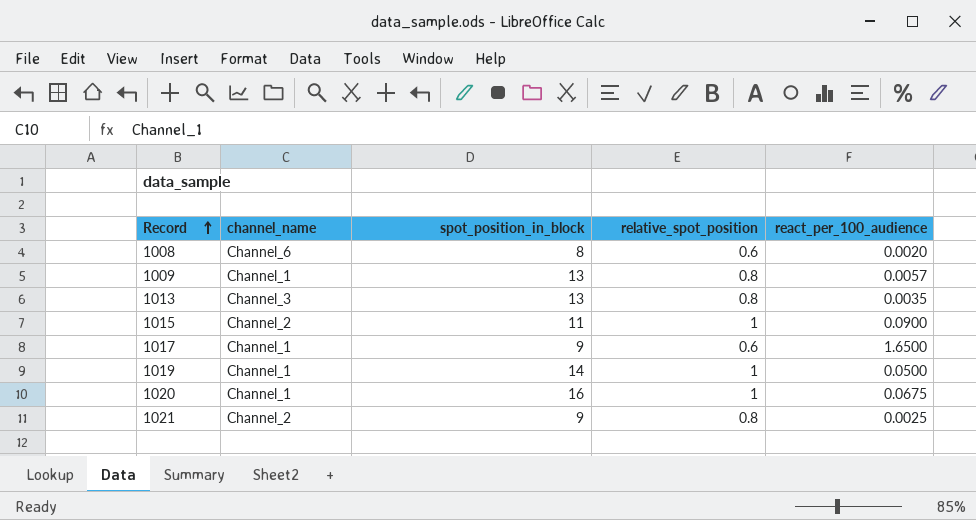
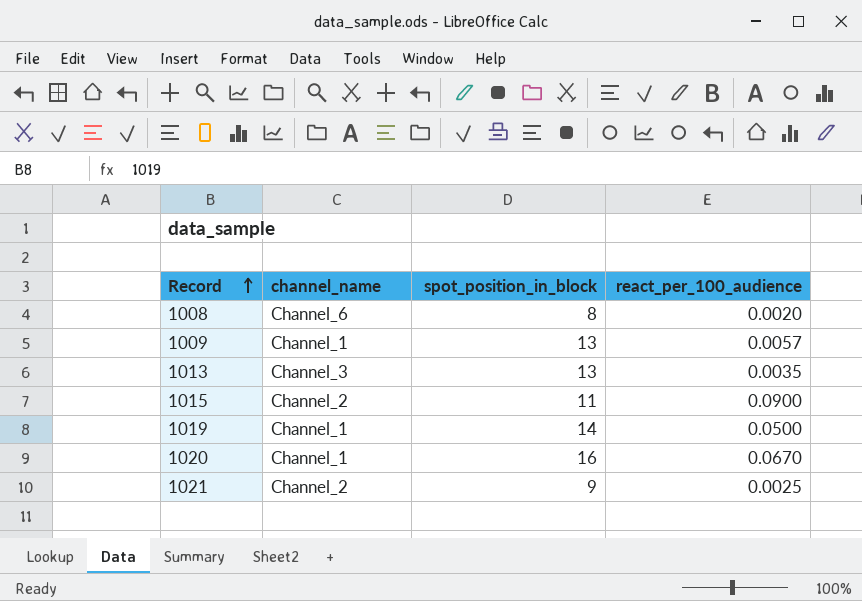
column relative_spot_position | position: 4 -> none
row 1017: Channel_1 | 9 | 0.6 | 1.6500 -> none
1020 | react_per_100_audience: 0.0675 -> 0.0670

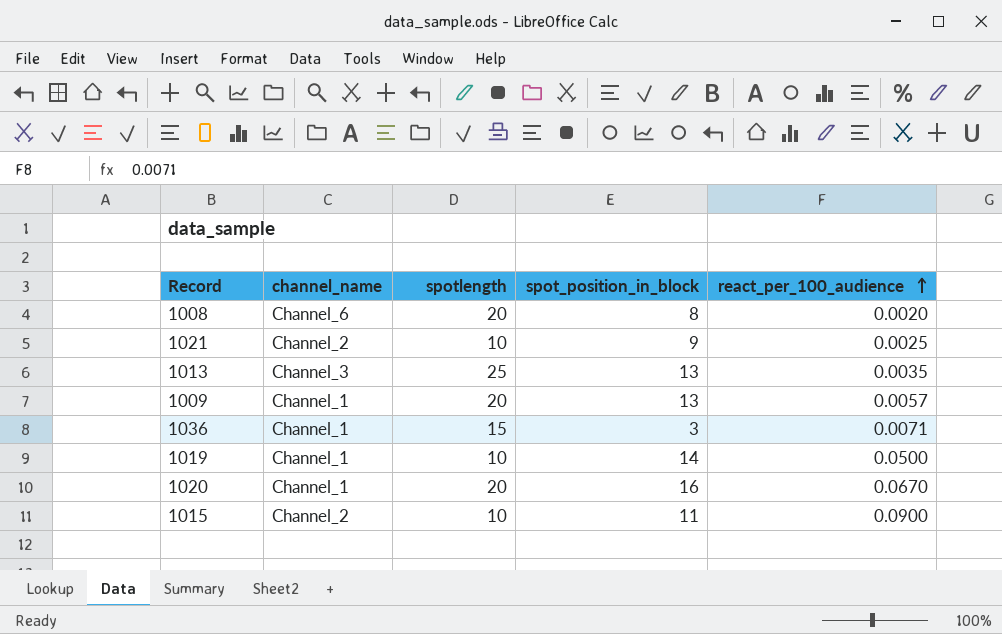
row order: Record ascending -> react_per_100_audience ascending
column spotlength | position: none -> 3
row 1036: none -> Channel_1 | 15 | 3 | 0.0071

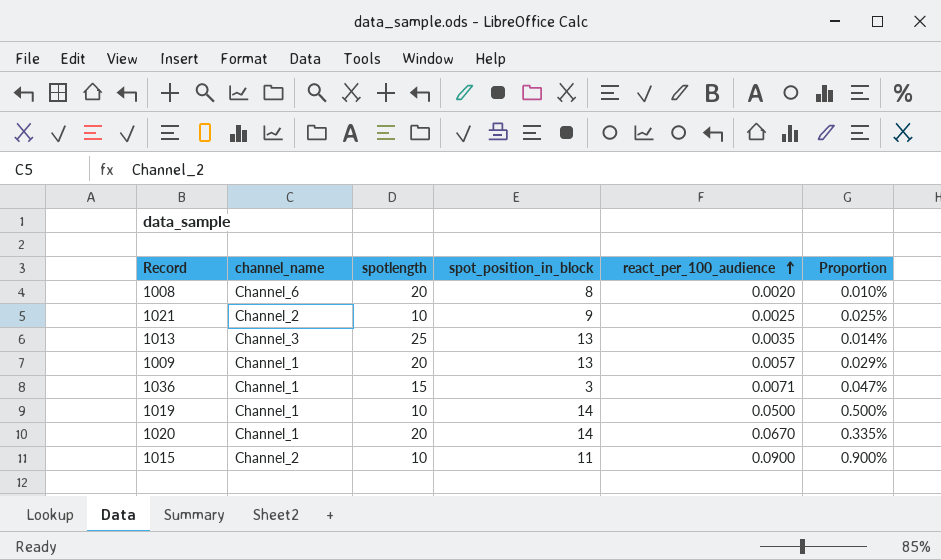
column Proportion | formula: none -> [react_per_100_audience] / [spotlength]
1020 | spot_position_in_block: 16 -> 14

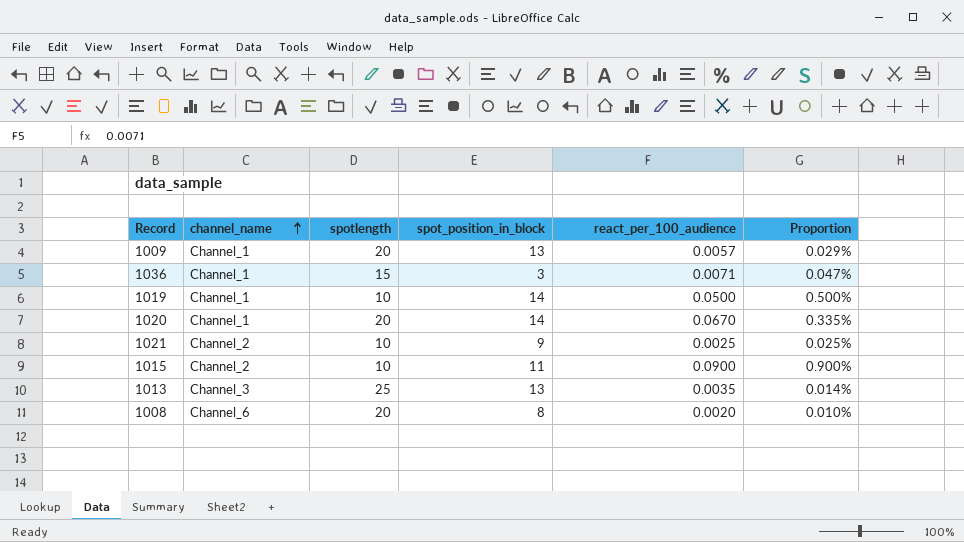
row order: react_per_100_audience ascending -> channel_name ascending

